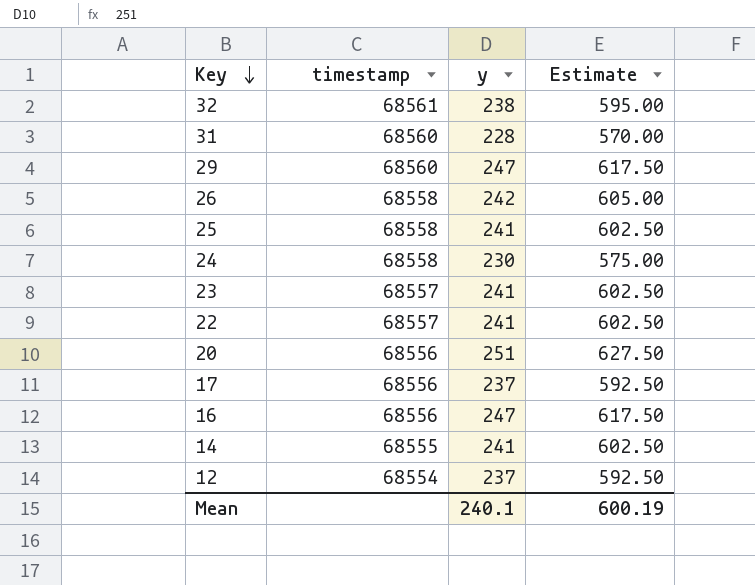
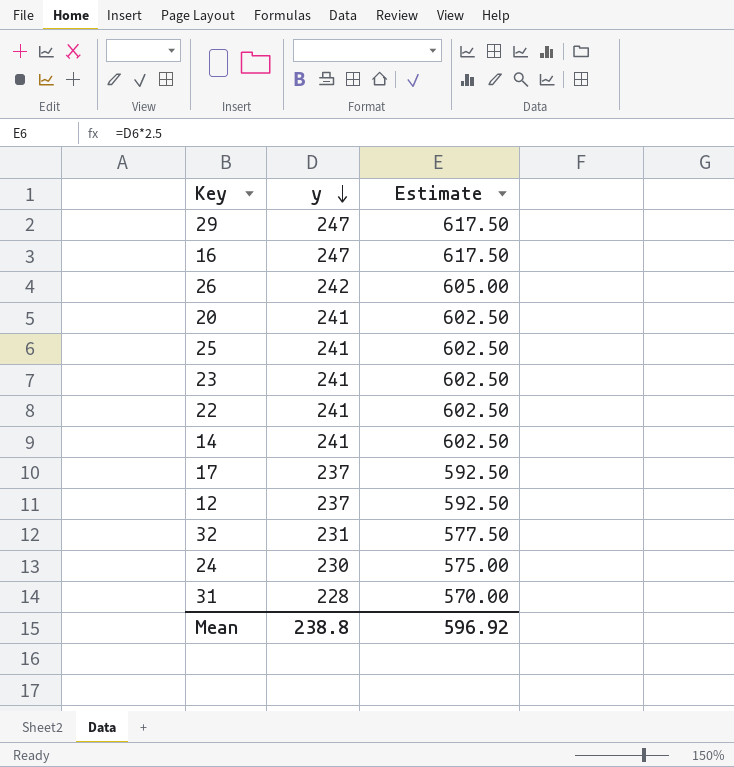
row order: Key descending -> y descending
column timestamp | position: 2 -> none
20 | y: 251 -> 241
20 | Estimate: 627.50 -> 602.50
32 | y: 238 -> 231
32 | Estimate: 595.00 -> 577.50
Mean | y: 240.1 -> 238.8
Mean | Estimate: 600.19 -> 596.92

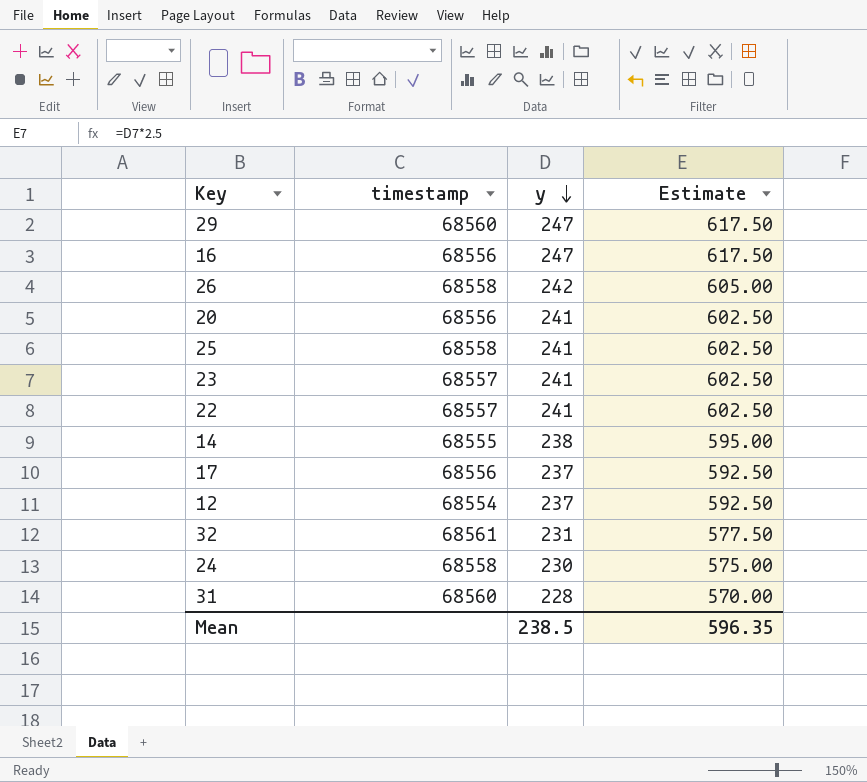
column timestamp | position: none -> 2
14 | y: 241 -> 238
14 | Estimate: 602.50 -> 595.00
Mean | y: 238.8 -> 238.5
Mean | Estimate: 596.92 -> 596.35

